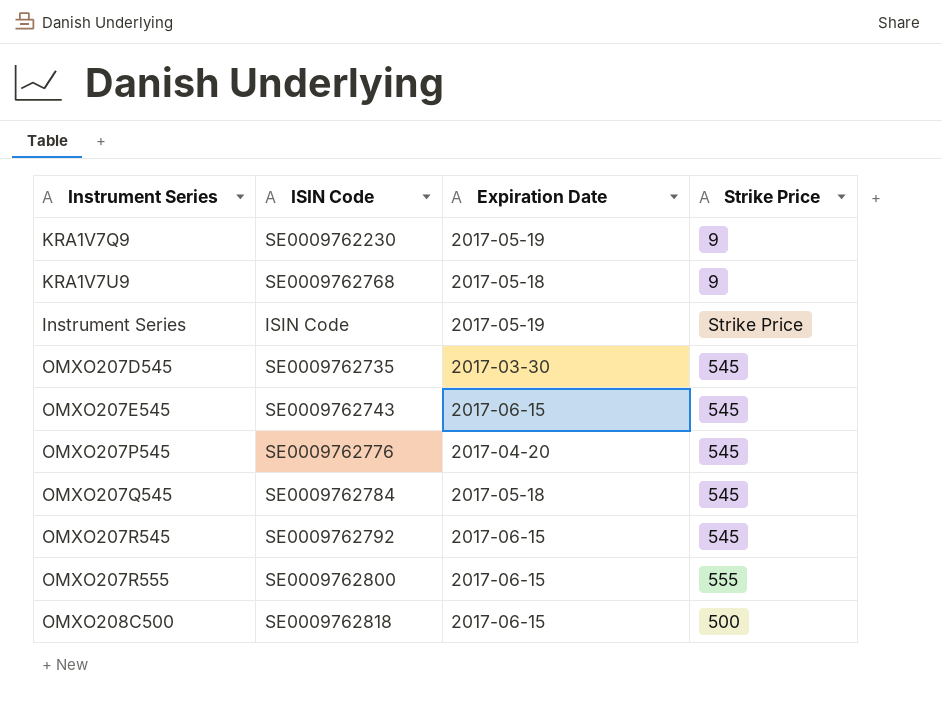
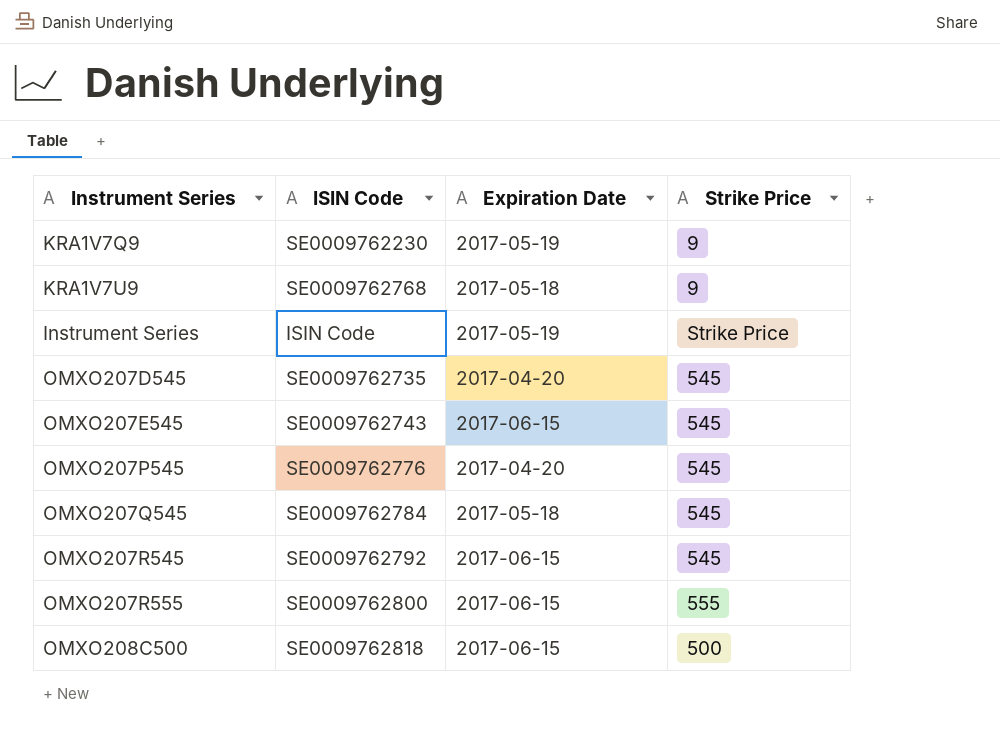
OMXO207D545 | Expiration Date: 2017-03-30 -> 2017-04-20

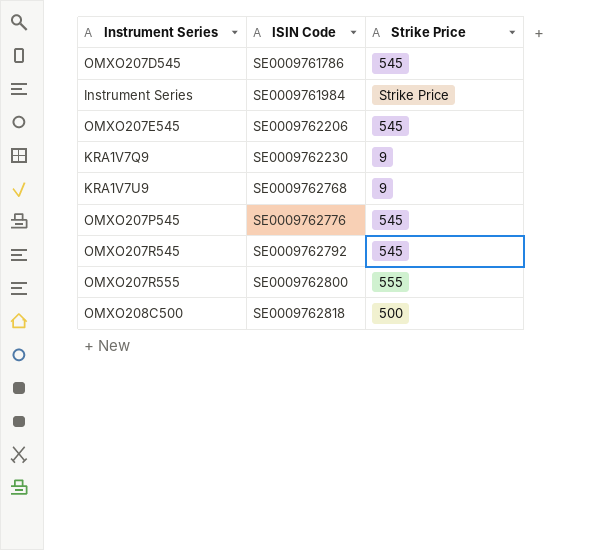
row order: none -> ISIN Code ascending
column Expiration Date | position: 3 -> none
row OMXO207Q545: SE0009762784 | 2017-05-18 | 545 -> none
OMXO207D545 | ISIN Code: SE0009762735 -> SE0009761786
Instrument Series | ISIN Code: ISIN Code -> SE0009761984
OMXO207E545 | ISIN Code: SE0009762743 -> SE0009762206

